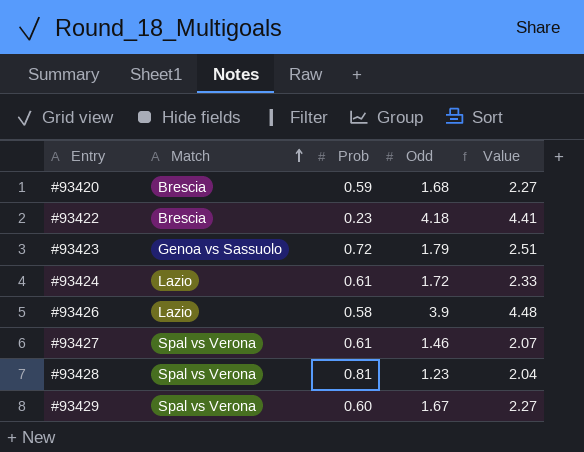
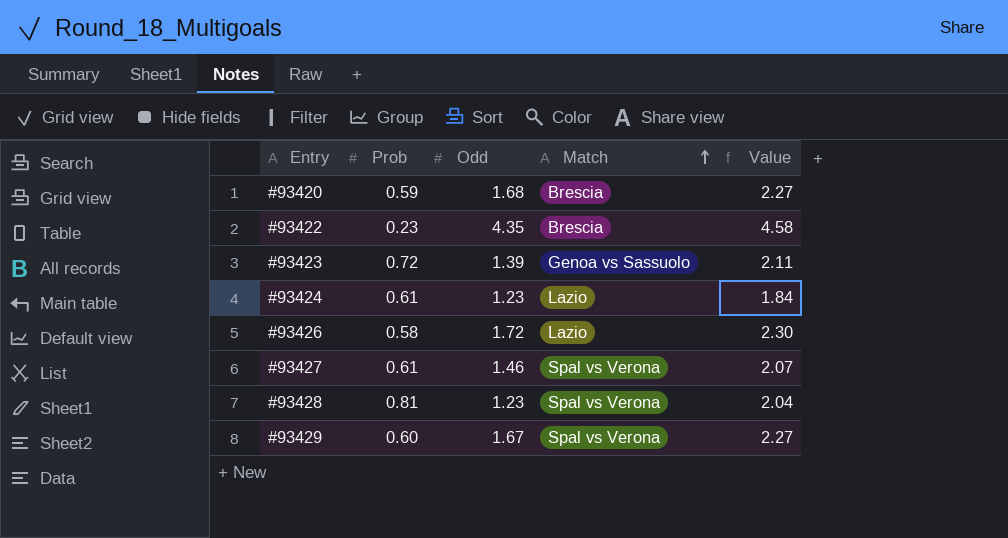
column Match | position: 2 -> 4
#93422 | Odd: 4.18 -> 4.35
#93422 | Value: 4.41 -> 4.58
#93423 | Odd: 1.79 -> 1.39
#93423 | Value: 2.51 -> 2.11
#93424 | Odd: 1.72 -> 1.23
#93424 | Value: 2.33 -> 1.84
#93426 | Odd: 3.9 -> 1.72
#93426 | Value: 4.48 -> 2.30

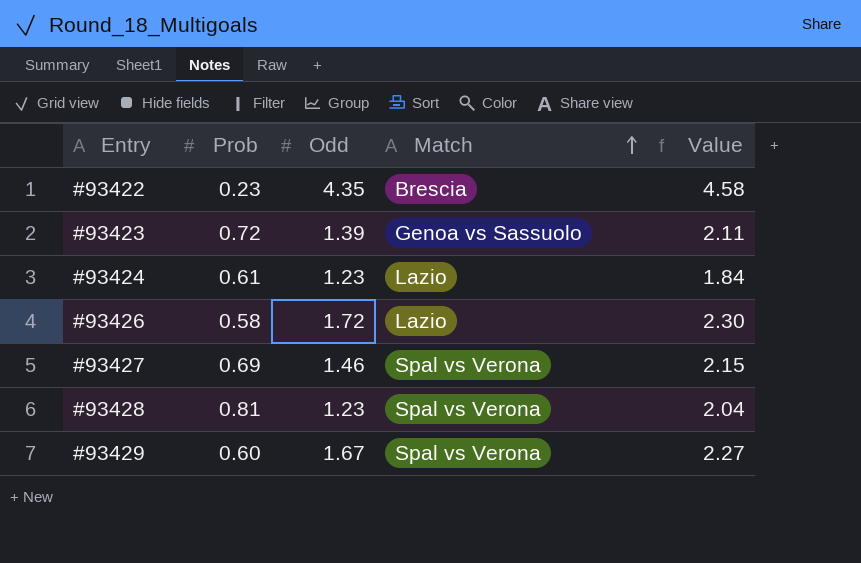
row #93420: 0.59 | 1.68 | Brescia | 2.27 -> none
#93427 | Prob: 0.61 -> 0.69
#93427 | Value: 2.07 -> 2.15

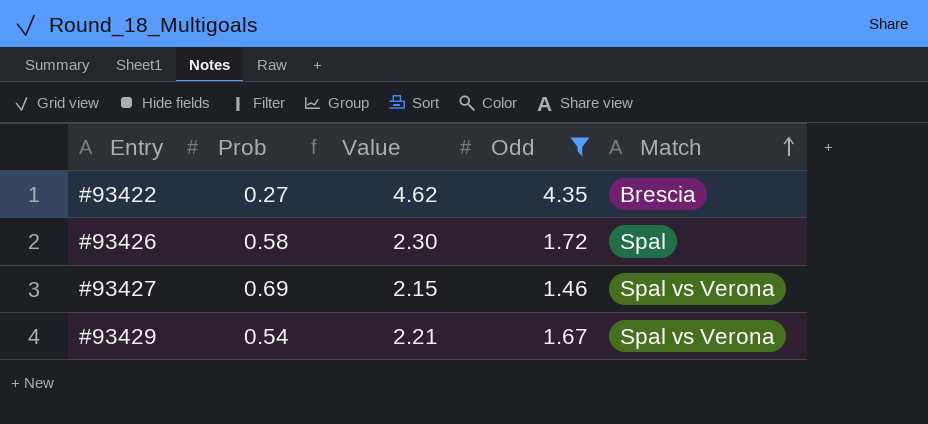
filter: none -> Odd >= 1.46
column Value | position: 5 -> 3
#93422 | Prob: 0.23 -> 0.27
#93422 | Value: 4.58 -> 4.62
#93426 | Match: Lazio -> Spal
#93429 | Prob: 0.60 -> 0.54
#93429 | Value: 2.27 -> 2.21

